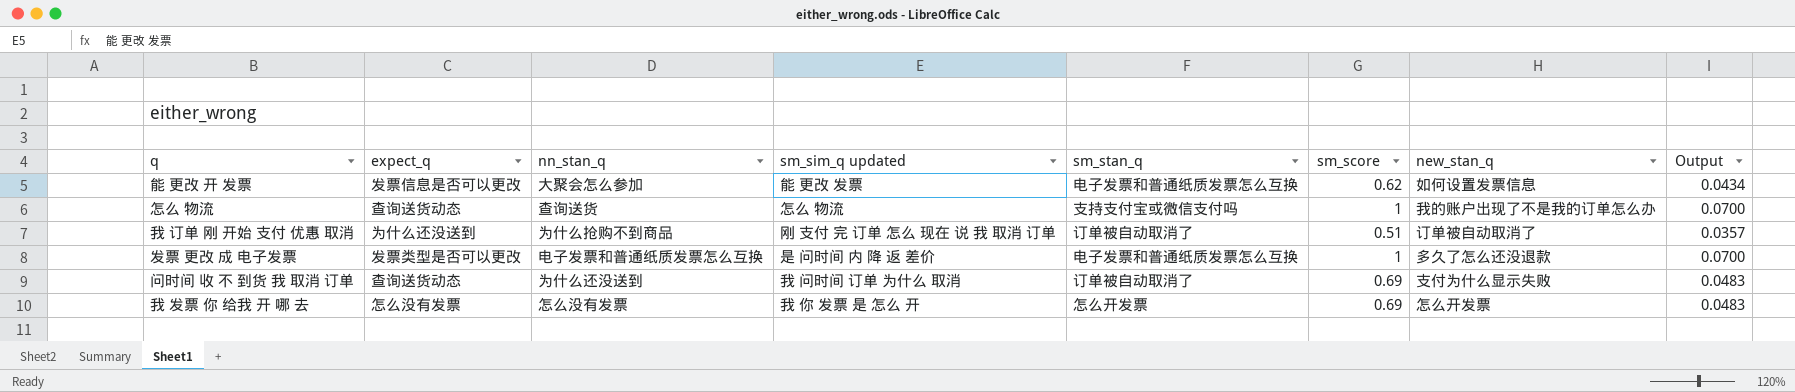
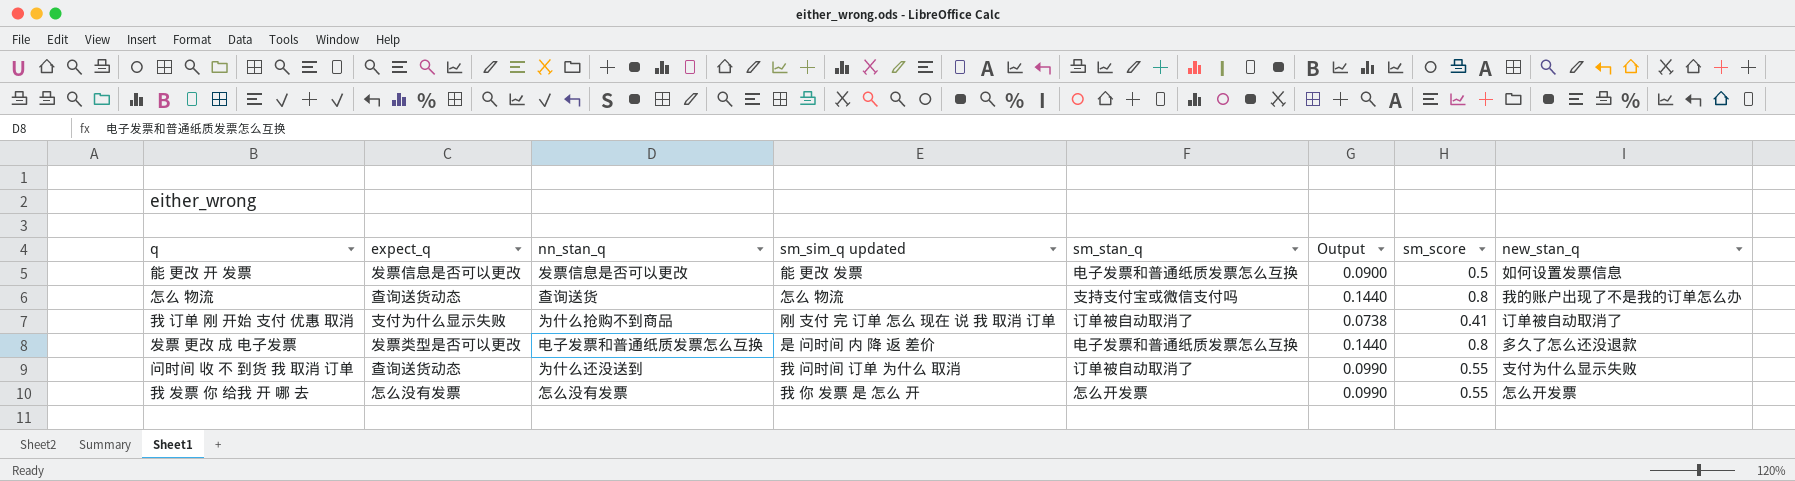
column Output | formula: [sm_score] * 0.07 -> [sm_score] * 0.18
column Output | position: 8 -> 6
能 更改 开 发票 | nn_stan_q: 大聚会怎么参加 -> 发票信息是否可以更改
能 更改 开 发票 | sm_score: 0.62 -> 0.5
怎么 物流 | sm_score: 1 -> 0.8
我 订单 刚 开始 支付 优惠 取消 | expect_q: 为什么还没送到 -> 支付为什么显示失败
我 订单 刚 开始 支付 优惠 取消 | sm_score: 0.51 -> 0.41
发票 更改 成 电子发票 | sm_score: 1 -> 0.8
问时间 收 不 到货 我 取消 订单 | sm_score: 0.69 -> 0.55
我 发票 你 给我 开 哪 去 | sm_score: 0.69 -> 0.55

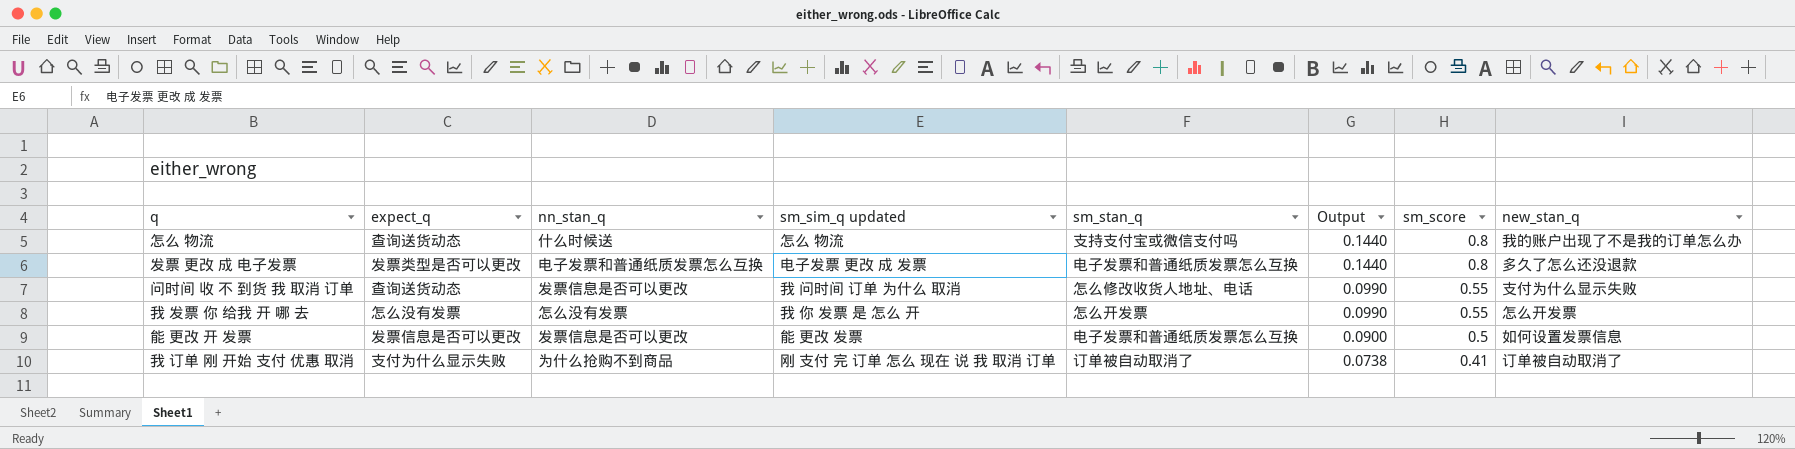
row order: none -> Output descending
怎么 物流 | nn_stan_q: 查询送货 -> 什么时候送
发票 更改 成 电子发票 | sm_sim_q updated: 是 问时间 内 降 返 差价 -> 电子发票 更改 成 发票
问时间 收 不 到货 我 取消 订单 | nn_stan_q: 为什么还没送到 -> 发票信息是否可以更改
问时间 收 不 到货 我 取消 订单 | sm_stan_q: 订单被自动取消了 -> 怎么修改收货人地址、电话

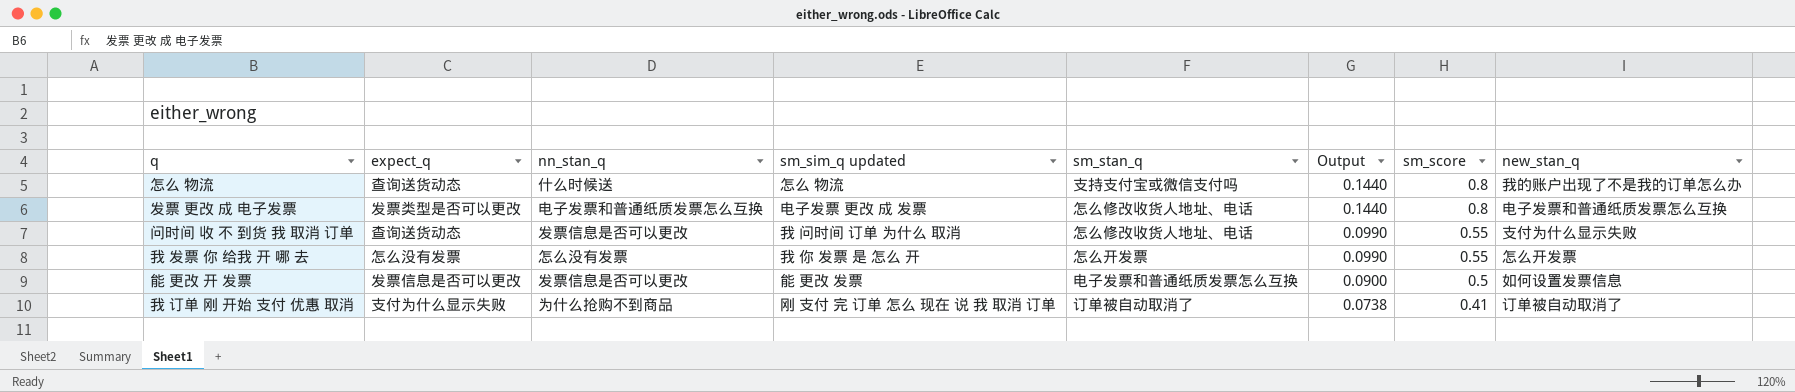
发票 更改 成 电子发票 | sm_stan_q: 电子发票和普通纸质发票怎么互换 -> 怎么修改收货人地址、电话
发票 更改 成 电子发票 | new_stan_q: 多久了怎么还没退款 -> 电子发票和普通纸质发票怎么互换

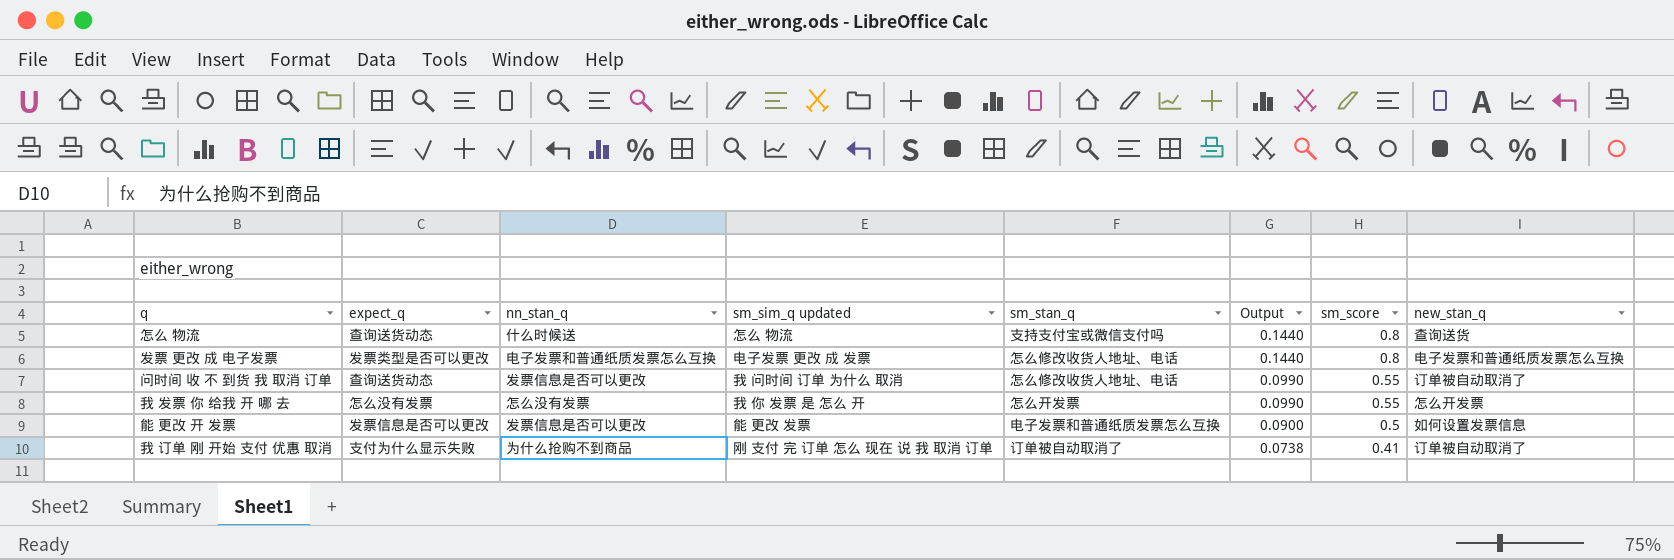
怎么 物流 | new_stan_q: 我的账户出现了不是我的订单怎么办 -> 查询送货
问时间 收 不 到货 我 取消 订单 | new_stan_q: 支付为什么显示失败 -> 订单被自动取消了

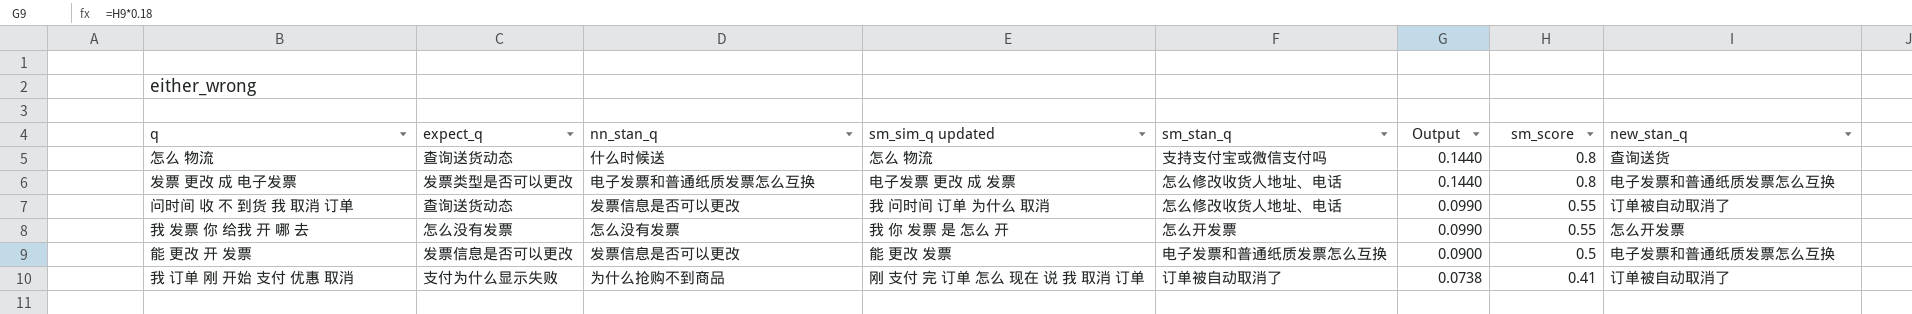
能 更改 开 发票 | new_stan_q: 如何设置发票信息 -> 电子发票和普通纸质发票怎么互换

